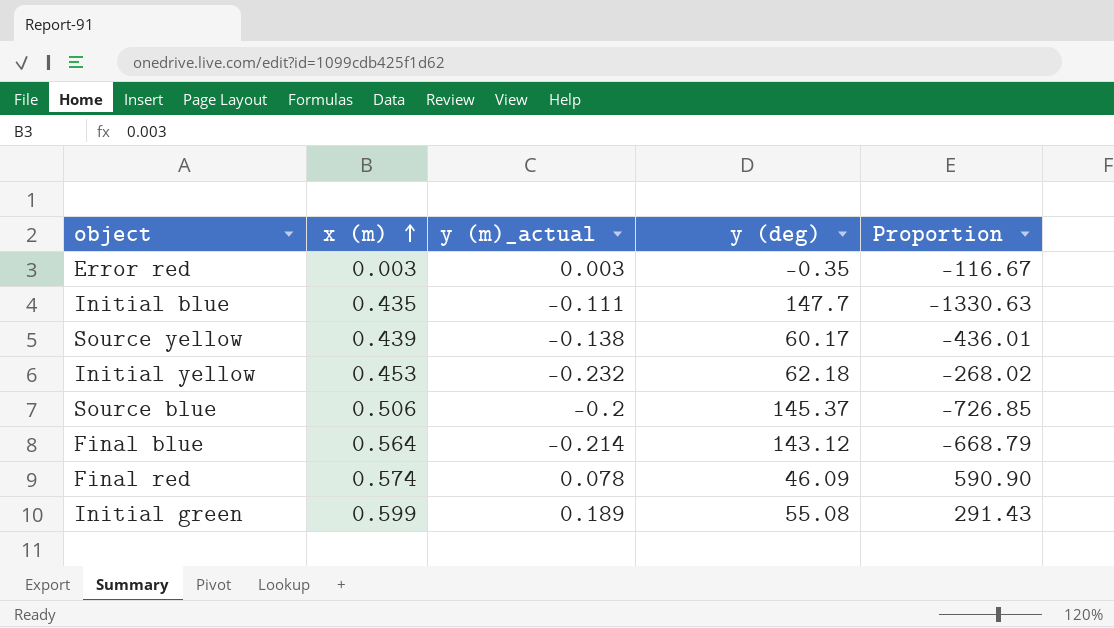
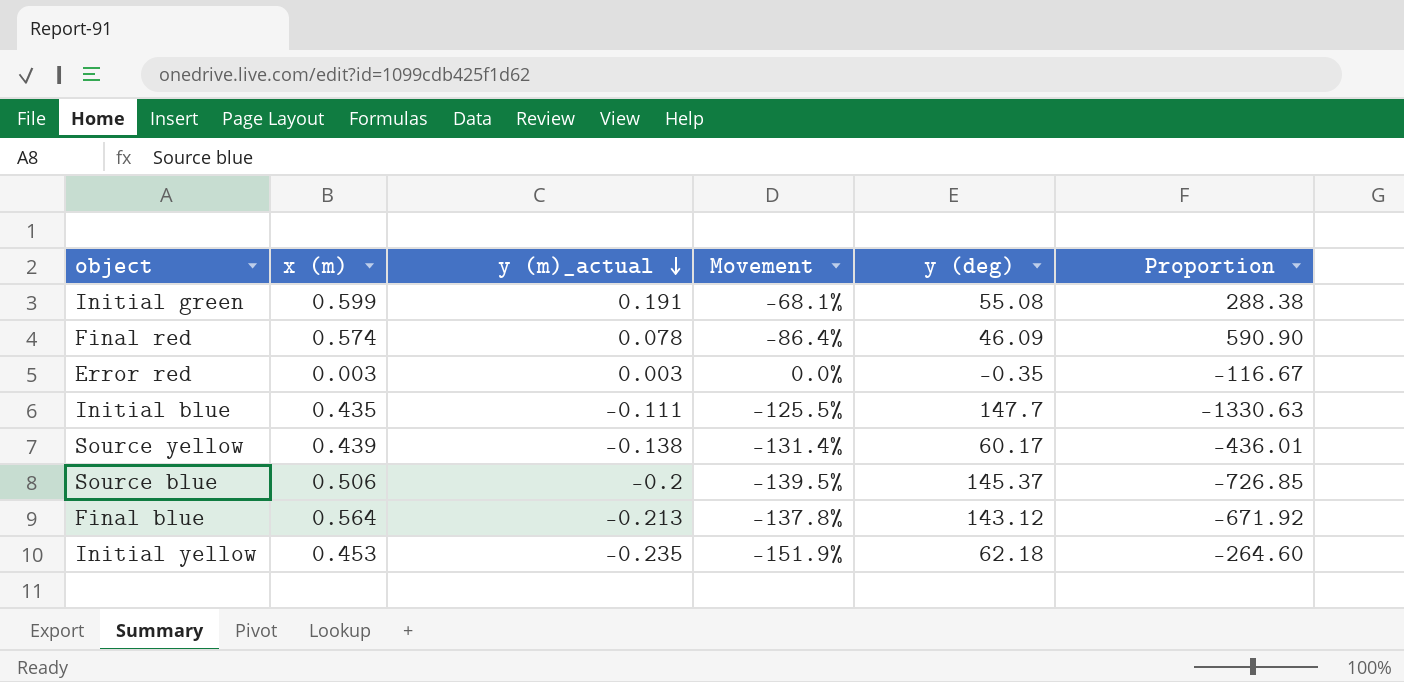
row order: x (m) ascending -> y (m)_actual descending
column Movement | formula: none -> ([y (m)_actual] - [x (m)]) / [x (m)]
Initial green | y (m)_actual: 0.189 -> 0.191
Initial green | Proportion: 291.43 -> 288.38
Final blue | y (m)_actual: -0.214 -> -0.213
Final blue | Proportion: -668.79 -> -671.92
Initial yellow | y (m)_actual: -0.232 -> -0.235
Initial yellow | Proportion: -268.02 -> -264.60

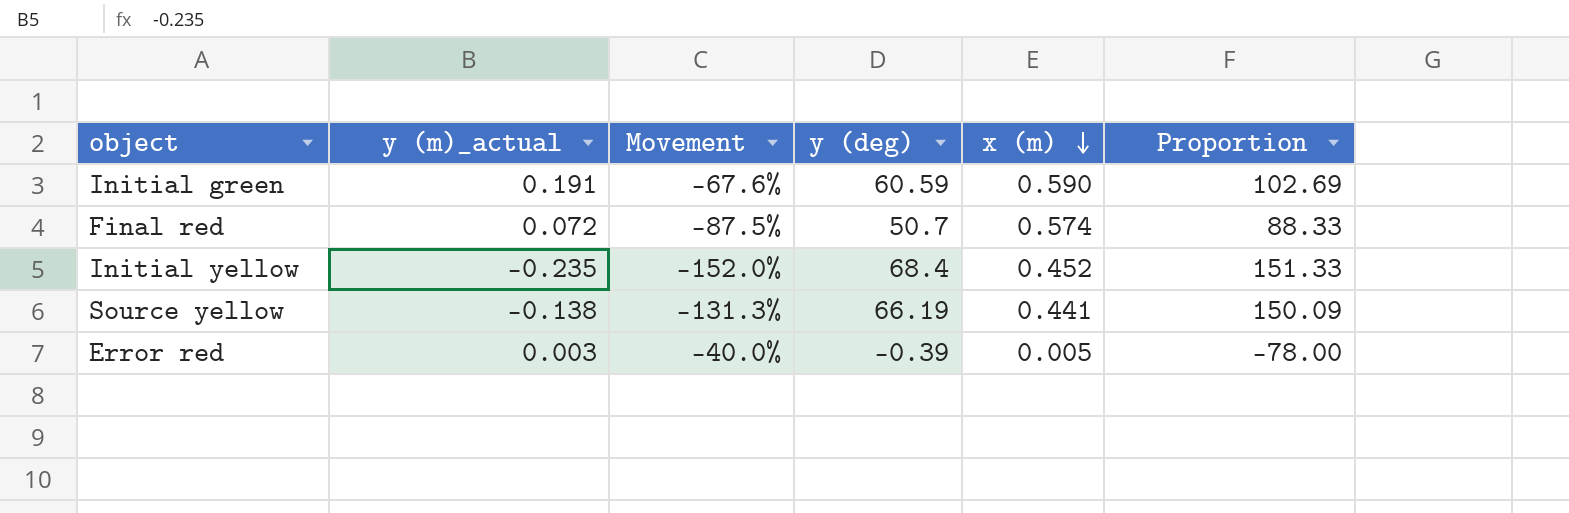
row order: y (m)_actual descending -> x (m) descending
column x (m) | position: 2 -> 5
column Proportion | formula: [y (deg)] / [y (m)_actual] -> [y (deg)] / [x (m)]
row Initial blue: 0.435 | -0.111 | -125.5% | 147.7 | -1330.63 -> none
row Source blue: 0.506 | -0.2 | -139.5% | 145.37 | -726.85 -> none
row Final blue: 0.564 | -0.213 | -137.8% | 143.12 | -671.92 -> none
Initial green | Movement: -68.1% -> -67.6%
Initial green | y (deg): 55.08 -> 60.59
Initial green | x (m): 0.599 -> 0.590
Final red | y (m)_actual: 0.078 -> 0.072
Final red | Movement: -86.4% -> -87.5%
Final red | y (deg): 46.09 -> 50.7
Initial yellow | Movement: -151.9% -> -152.0%
Initial yellow | y (deg): 62.18 -> 68.4
Initial yellow | x (m): 0.453 -> 0.452
Source yellow | Movement: -131.4% -> -131.3%
Source yellow | y (deg): 60.17 -> 66.19
Source yellow | x (m): 0.439 -> 0.441
Error red | Movement: 0.0% -> -40.0%
Error red | y (deg): -0.35 -> -0.39
Error red | x (m): 0.003 -> 0.005

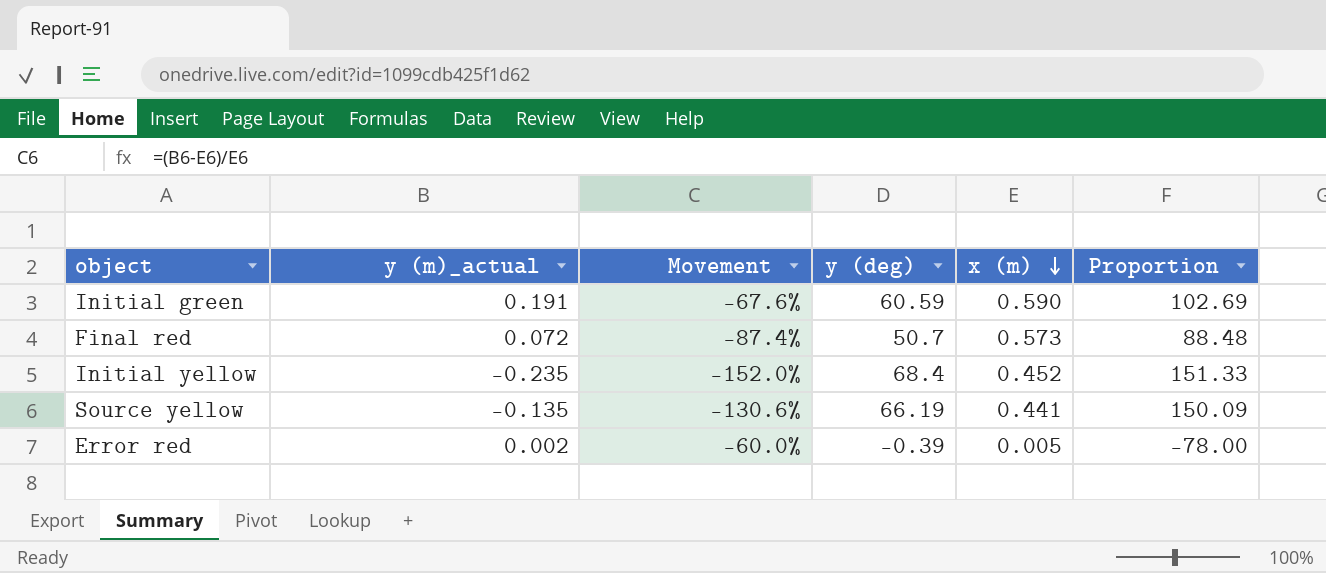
Final red | Movement: -87.5% -> -87.4%
Final red | x (m): 0.574 -> 0.573
Final red | Proportion: 88.33 -> 88.48
Source yellow | y (m)_actual: -0.138 -> -0.135
Source yellow | Movement: -131.3% -> -130.6%
Error red | y (m)_actual: 0.003 -> 0.002
Error red | Movement: -40.0% -> -60.0%

